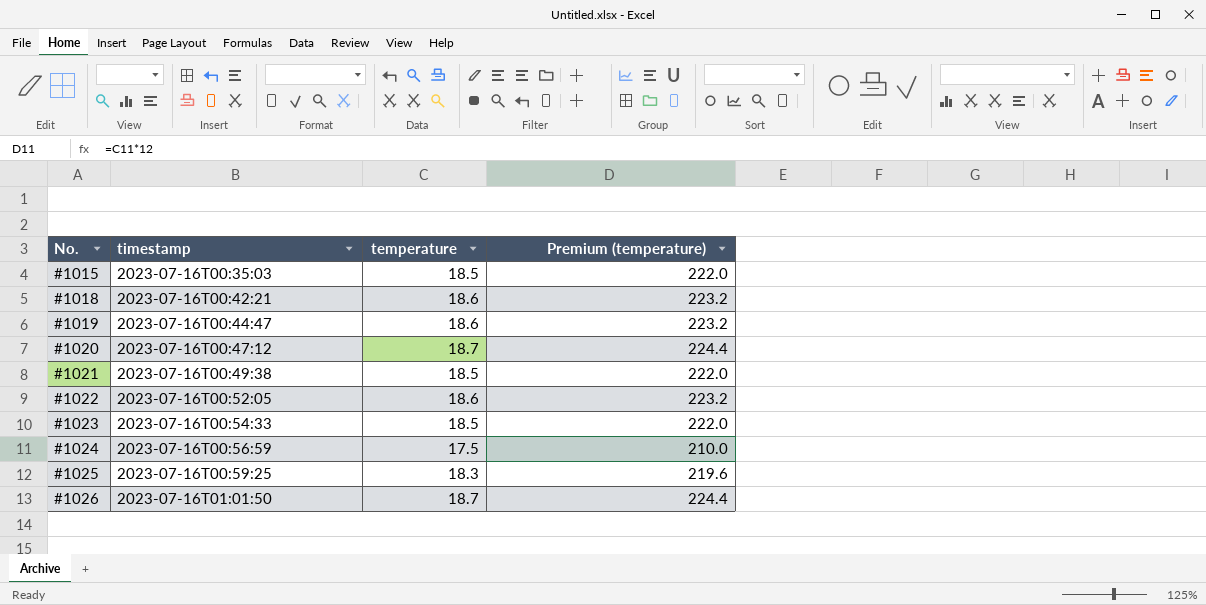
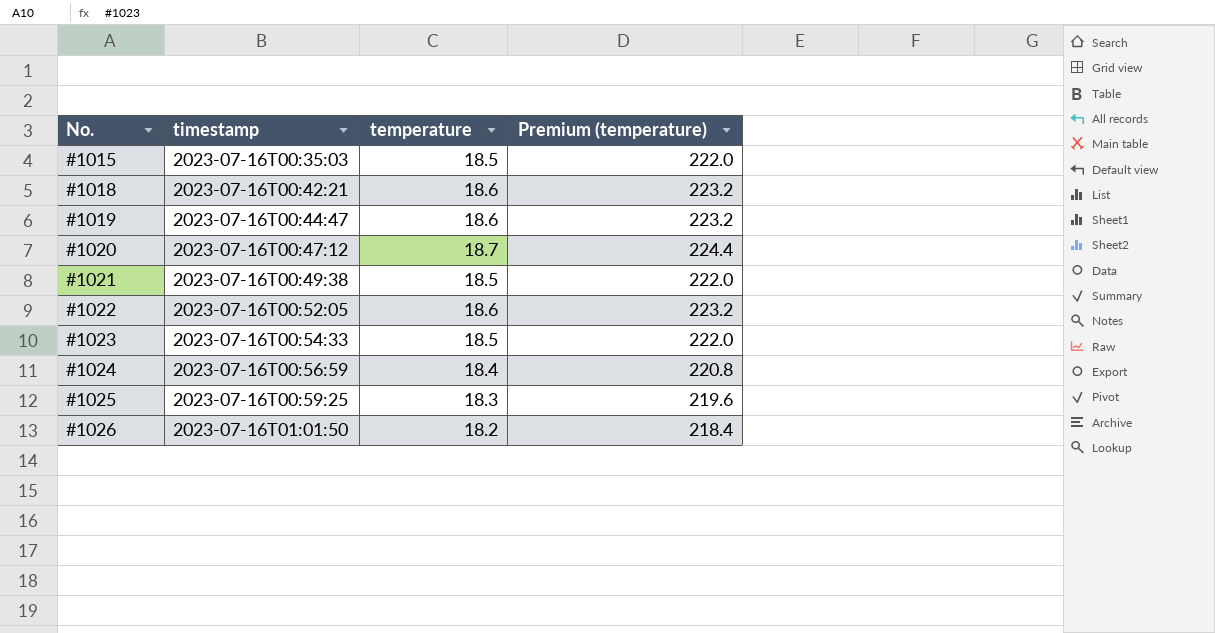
#1024 | temperature: 17.5 -> 18.4
#1024 | Premium (temperature): 210.0 -> 220.8
#1026 | temperature: 18.7 -> 18.2
#1026 | Premium (temperature): 224.4 -> 218.4

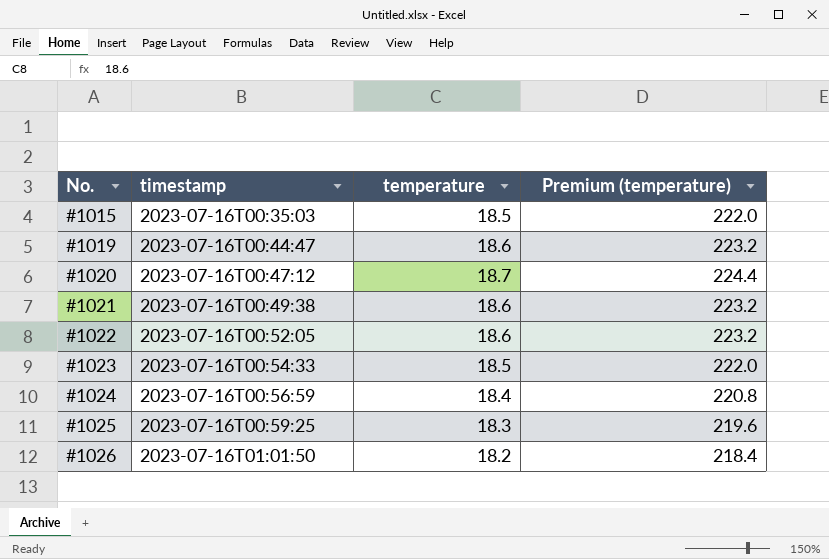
row #1018: 2023-07-16T00:42:21 | 18.6 | 223.2 -> none
#1021 | temperature: 18.5 -> 18.6
#1021 | Premium (temperature): 222.0 -> 223.2

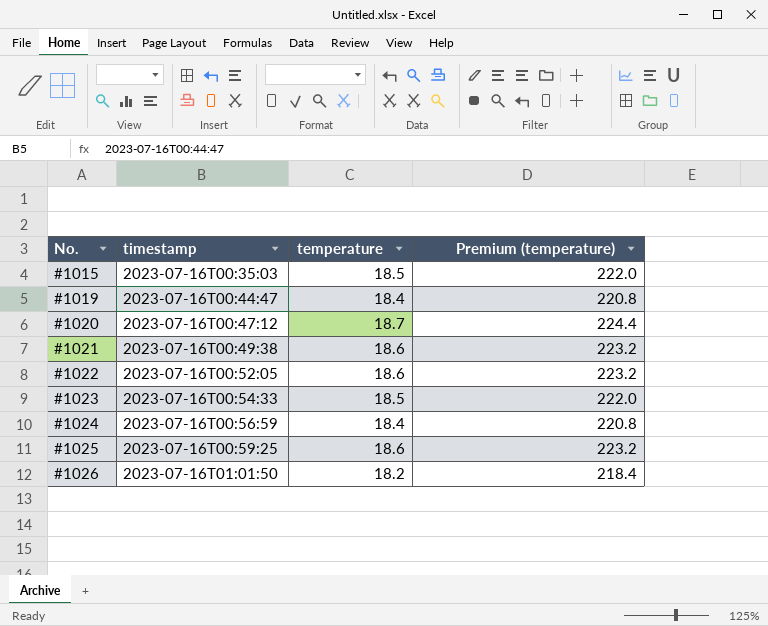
#1019 | temperature: 18.6 -> 18.4
#1019 | Premium (temperature): 223.2 -> 220.8
#1025 | temperature: 18.3 -> 18.6
#1025 | Premium (temperature): 219.6 -> 223.2

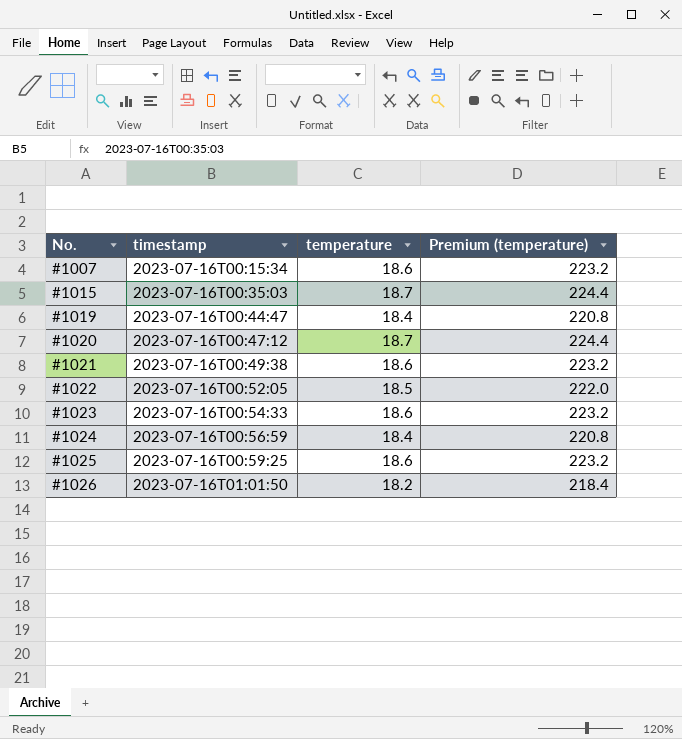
row #1007: none -> 2023-07-16T00:15:34 | 18.6 | 223.2
#1015 | temperature: 18.5 -> 18.7
#1015 | Premium (temperature): 222.0 -> 224.4
#1022 | temperature: 18.6 -> 18.5
#1022 | Premium (temperature): 223.2 -> 222.0
#1023 | temperature: 18.5 -> 18.6
#1023 | Premium (temperature): 222.0 -> 223.2

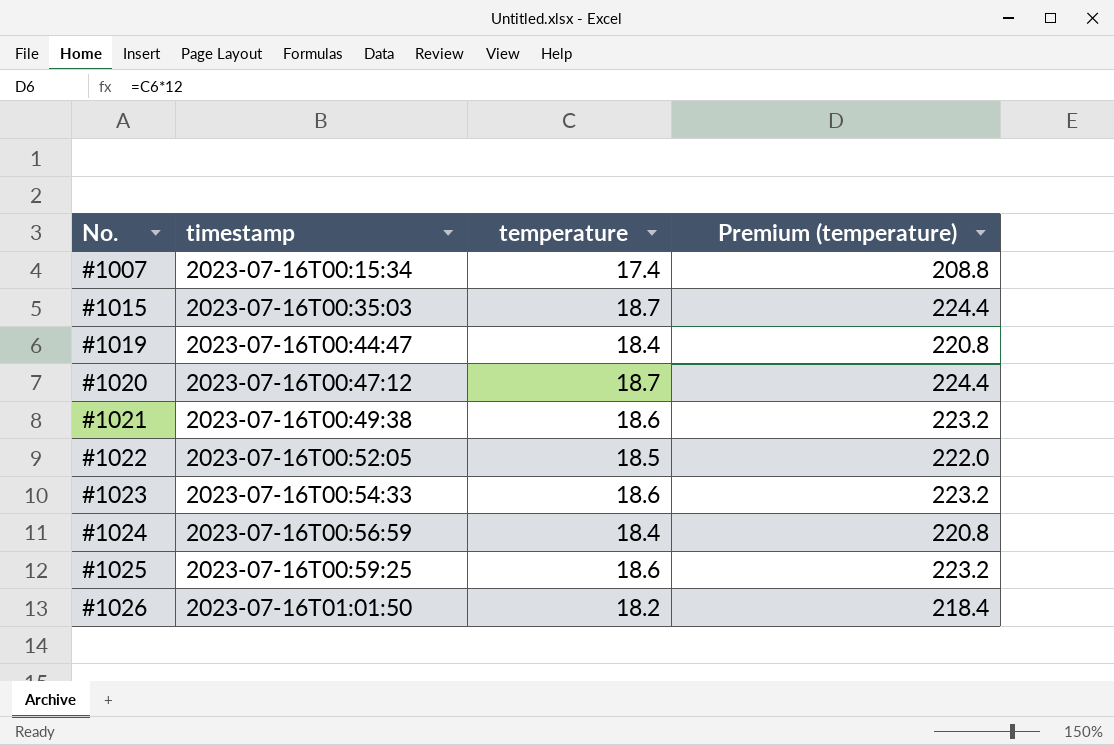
#1007 | temperature: 18.6 -> 17.4
#1007 | Premium (temperature): 223.2 -> 208.8

